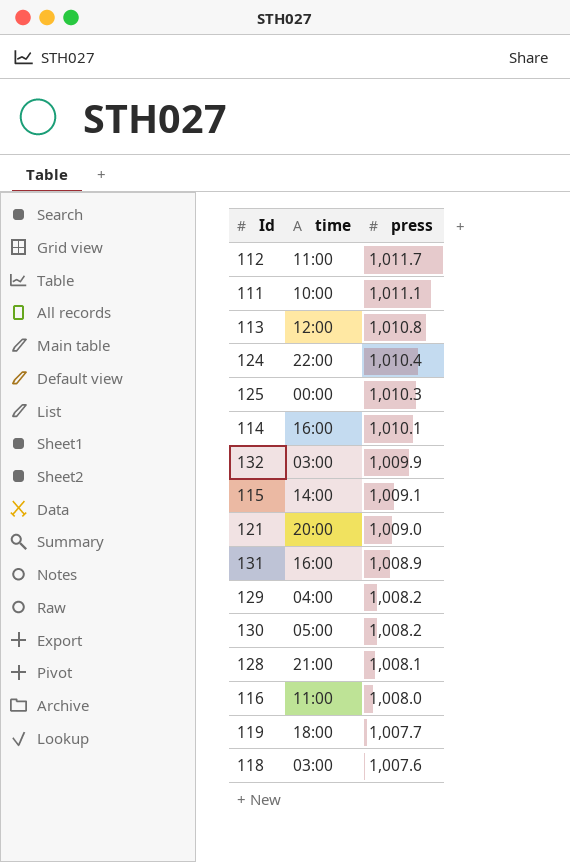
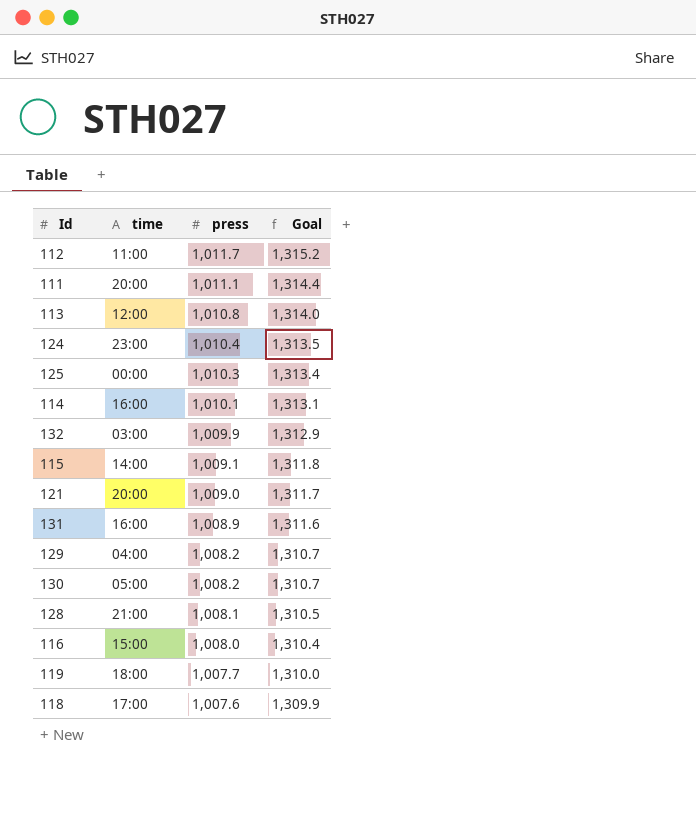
column Goal | formula: none -> [press] * 1.3
111 | time: 10:00 -> 20:00
124 | time: 22:00 -> 23:00
116 | time: 11:00 -> 15:00
118 | time: 03:00 -> 17:00

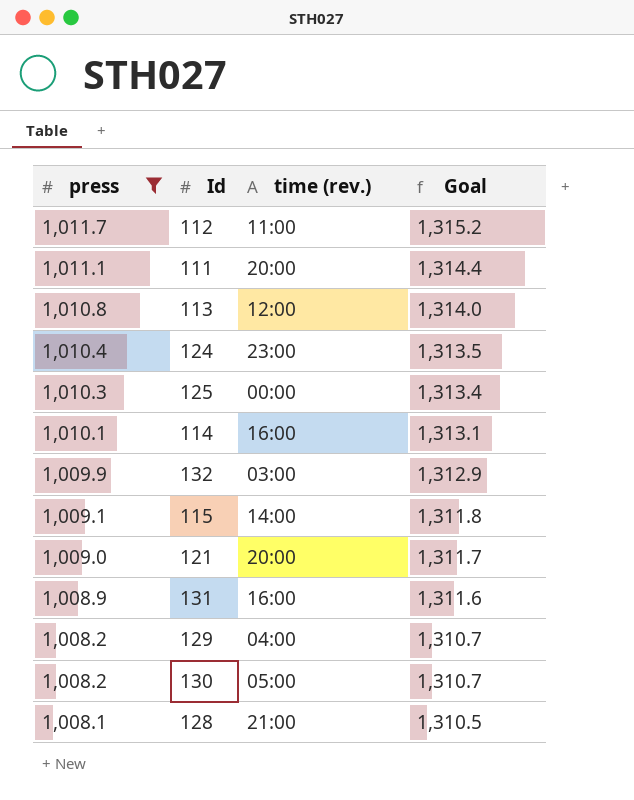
filter: none -> press >= 1,008.1
column press | position: 3 -> 1
column name: time -> time (rev.)

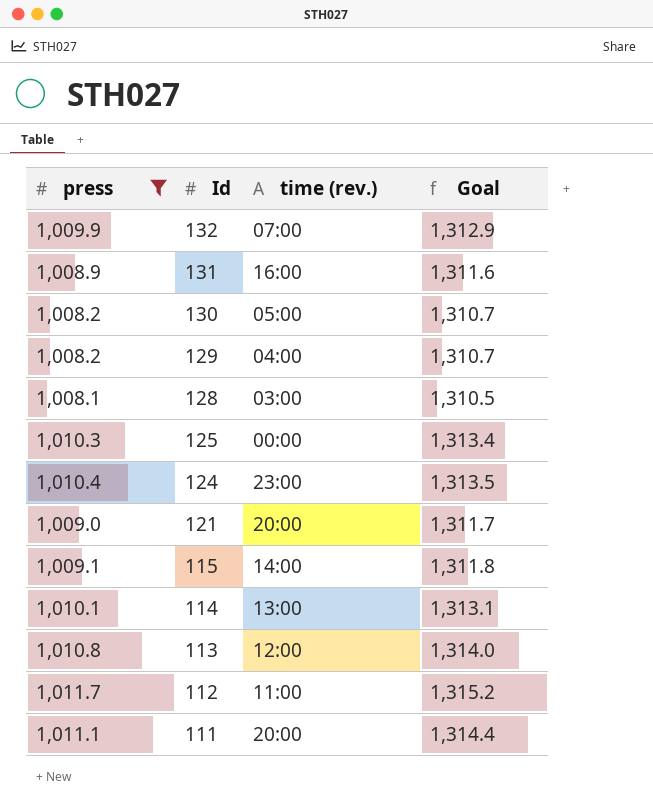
row order: press descending -> Id descending
132 | time (rev.): 03:00 -> 07:00
128 | time (rev.): 21:00 -> 03:00
114 | time (rev.): 16:00 -> 13:00

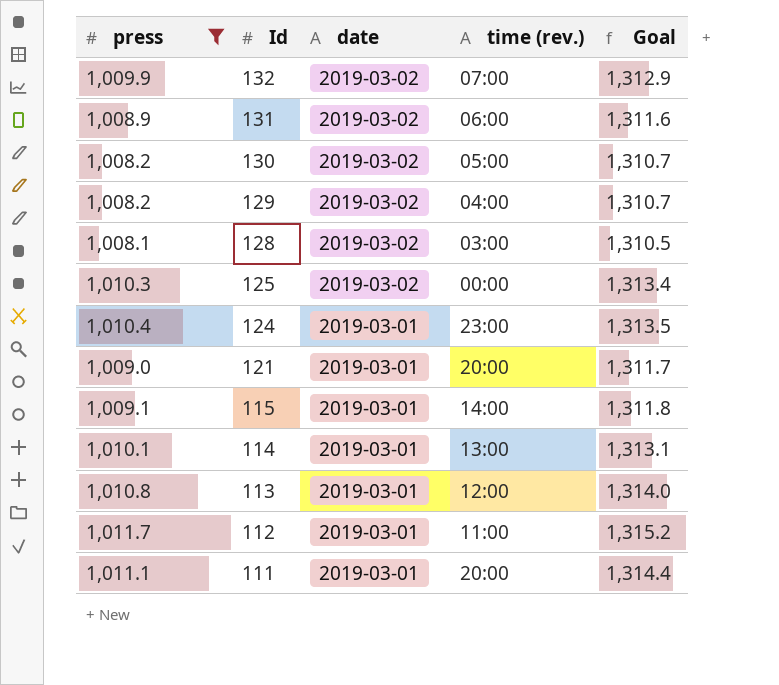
column date | position: none -> 3
131 | time (rev.): 16:00 -> 06:00

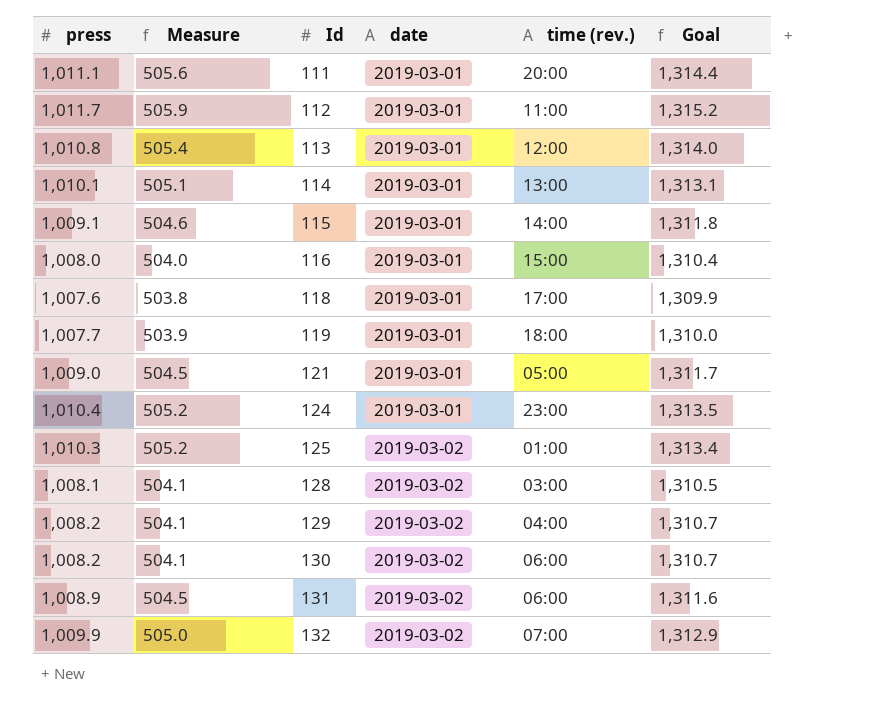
filter: press >= 1,008.1 -> none
row order: Id descending -> Id ascending
column Measure | formula: none -> [press] * 0.5
121 | time (rev.): 20:00 -> 05:00
125 | time (rev.): 00:00 -> 01:00
130 | time (rev.): 05:00 -> 06:00

